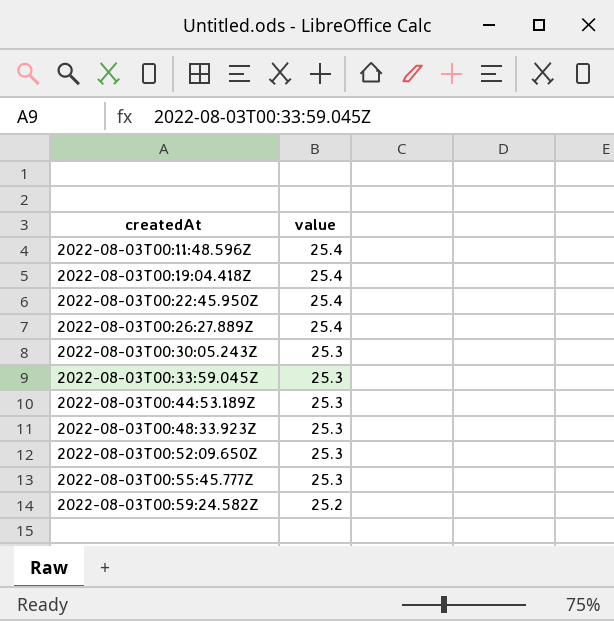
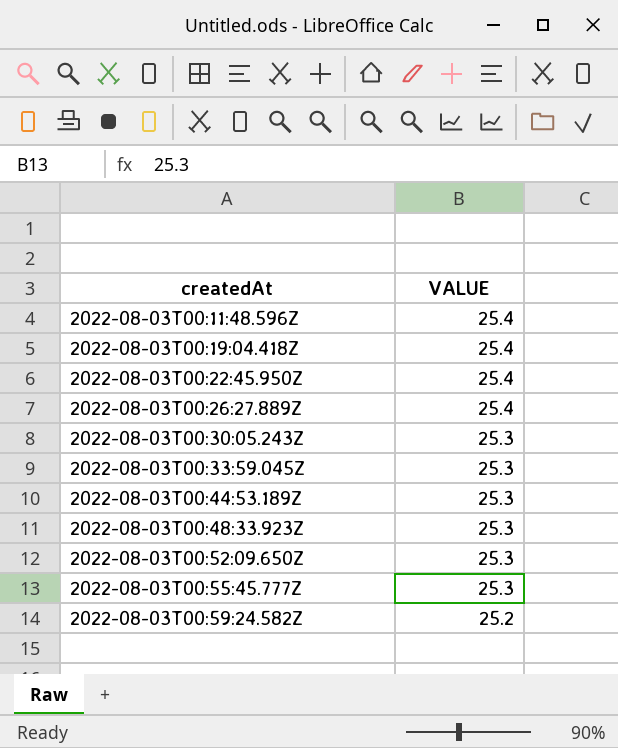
column name: value -> VALUE

